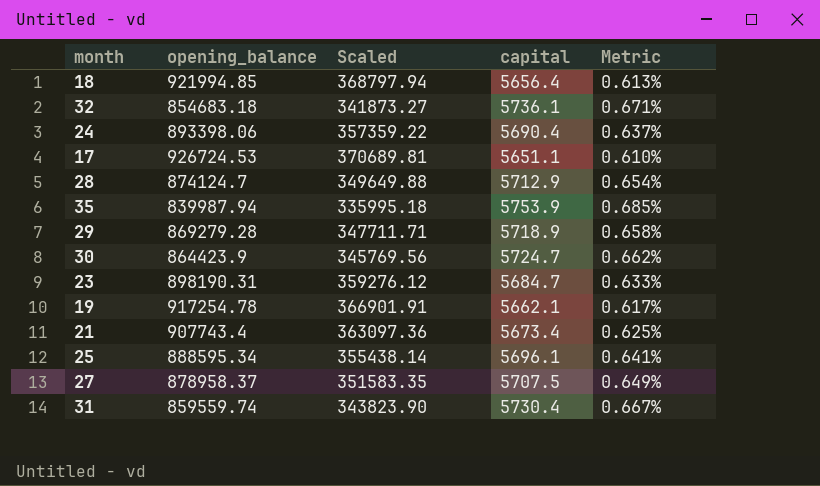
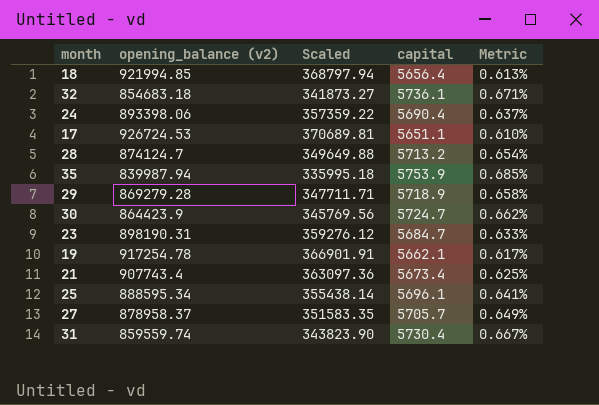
column name: opening_balance -> opening_balance (v2)
28 | capital: 5712.9 -> 5713.2
27 | capital: 5707.5 -> 5705.7

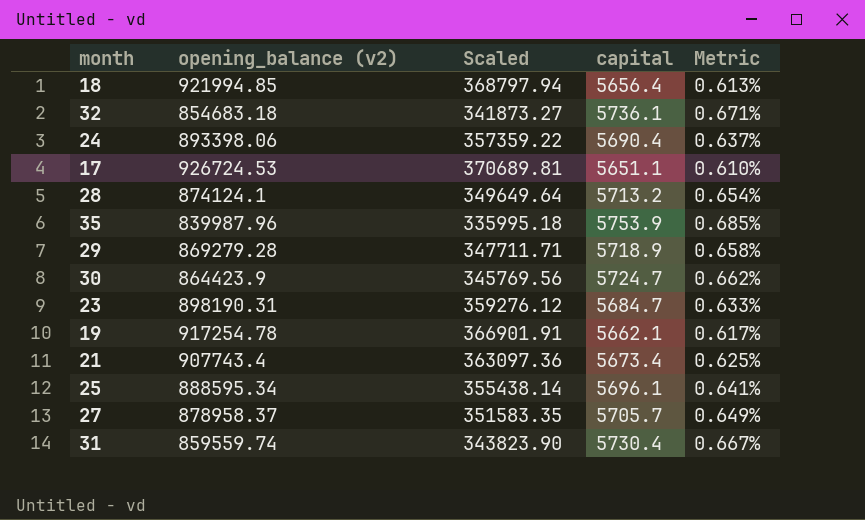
28 | opening_balance (v2): 874124.7 -> 874124.1
28 | Scaled: 349649.88 -> 349649.64
35 | opening_balance (v2): 839987.94 -> 839987.96

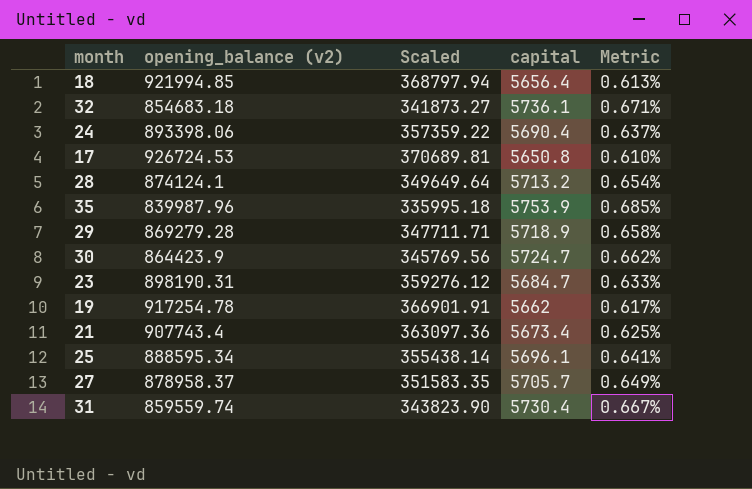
17 | capital: 5651.1 -> 5650.8
19 | capital: 5662.1 -> 5662

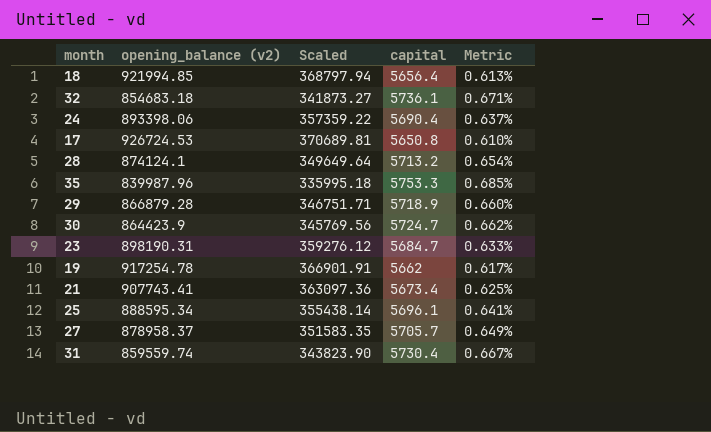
35 | capital: 5753.9 -> 5753.3
29 | opening_balance (v2): 869279.28 -> 866879.28
29 | Scaled: 347711.71 -> 346751.71
29 | Metric: 0.658% -> 0.660%
21 | opening_balance (v2): 907743.4 -> 907743.41

